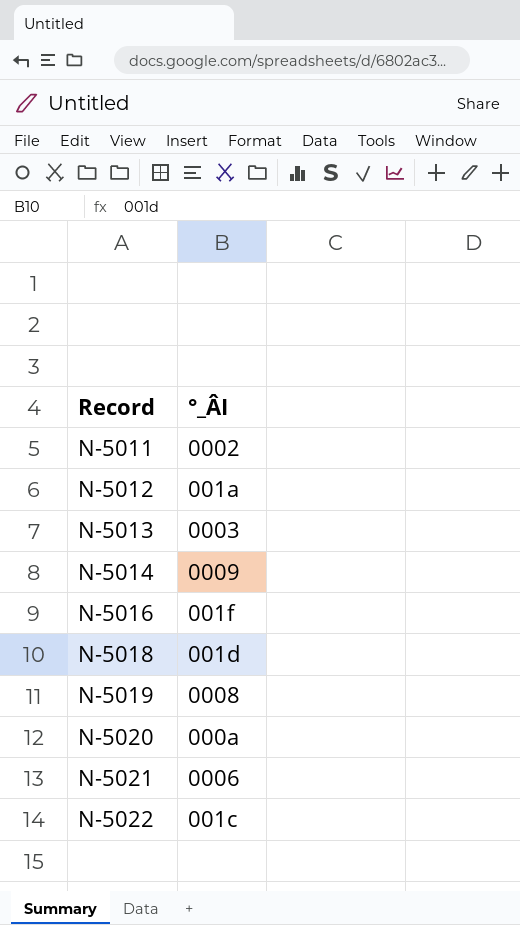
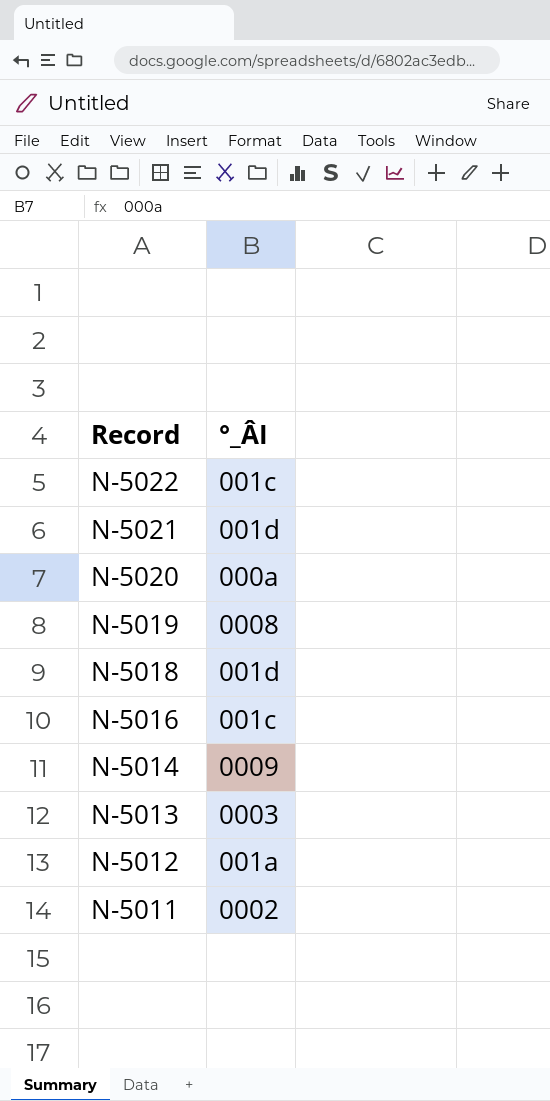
row order: Record ascending -> Record descending
N-5021 | °_ÂI: 0006 -> 001d
N-5016 | °_ÂI: 001f -> 001c

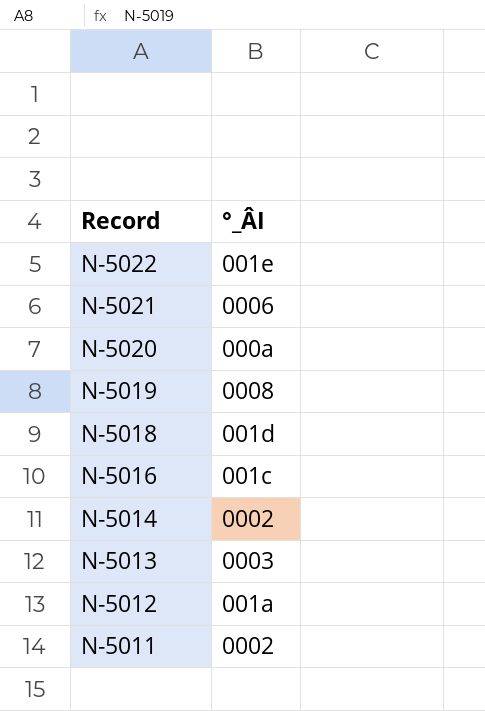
N-5022 | °_ÂI: 001c -> 001e
N-5021 | °_ÂI: 001d -> 0006
N-5014 | °_ÂI: 0009 -> 0002

